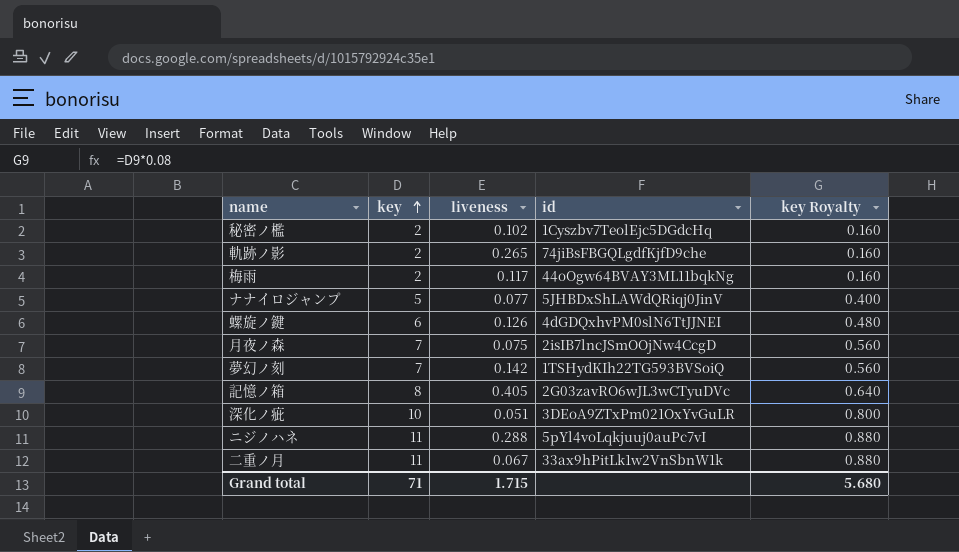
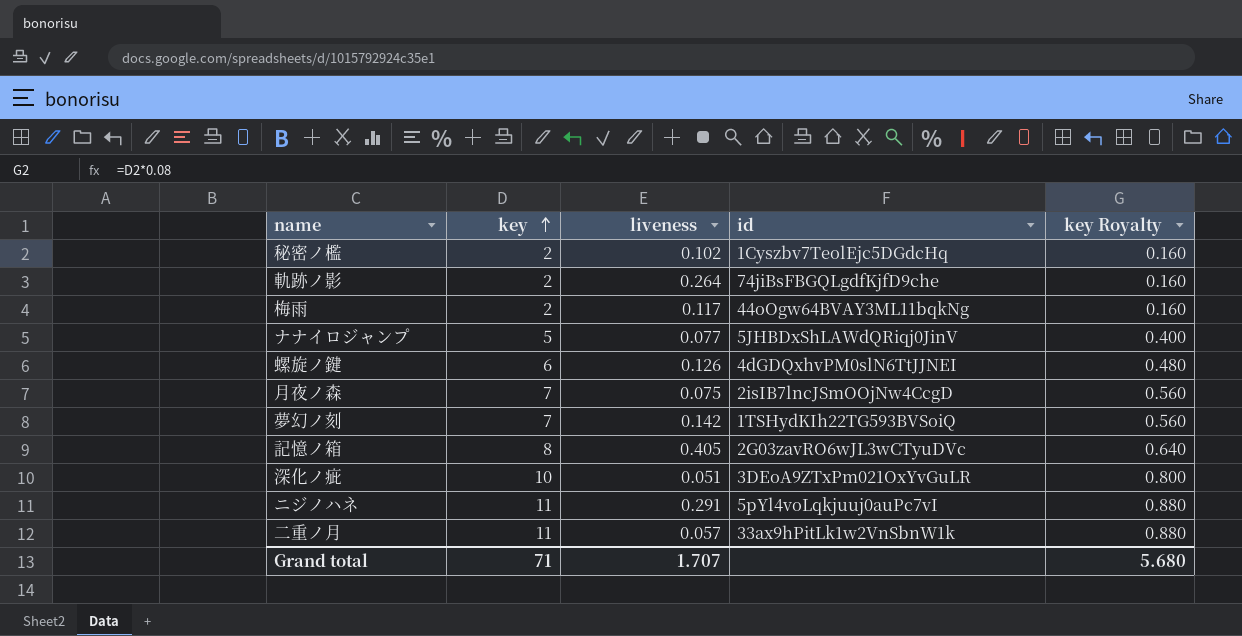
軌跡ノ影 | liveness: 0.265 -> 0.264
ニジノハネ | liveness: 0.288 -> 0.291
二重ノ月 | liveness: 0.067 -> 0.057
Grand total | liveness: 1.715 -> 1.707

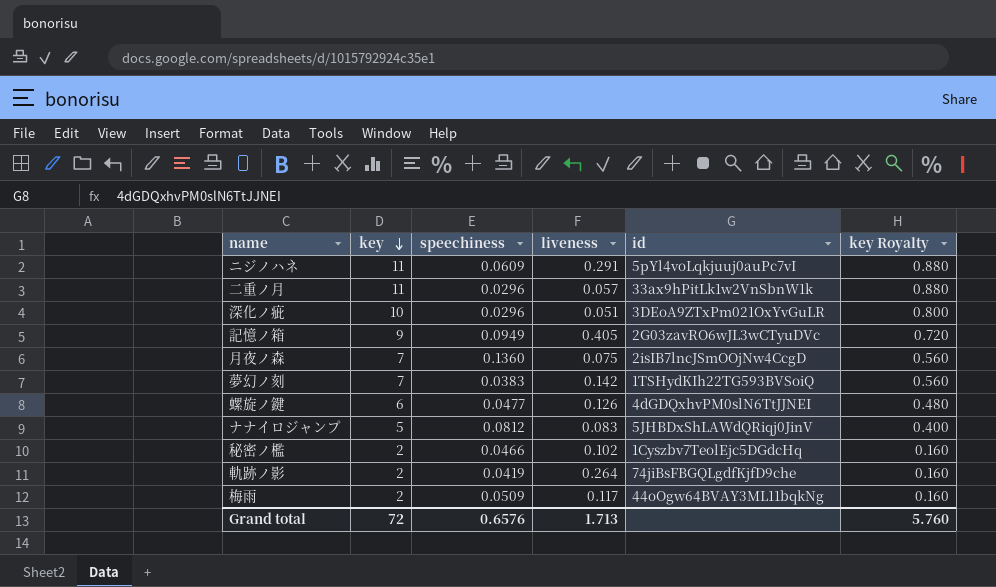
row order: key ascending -> key descending
column speechiness | position: none -> 3
記憶ノ箱 | key: 8 -> 9
記憶ノ箱 | key Royalty: 0.640 -> 0.720
ナナイロジャンプ | liveness: 0.077 -> 0.083
Grand total | key: 71 -> 72
Grand total | liveness: 1.707 -> 1.713
Grand total | key Royalty: 5.680 -> 5.760

